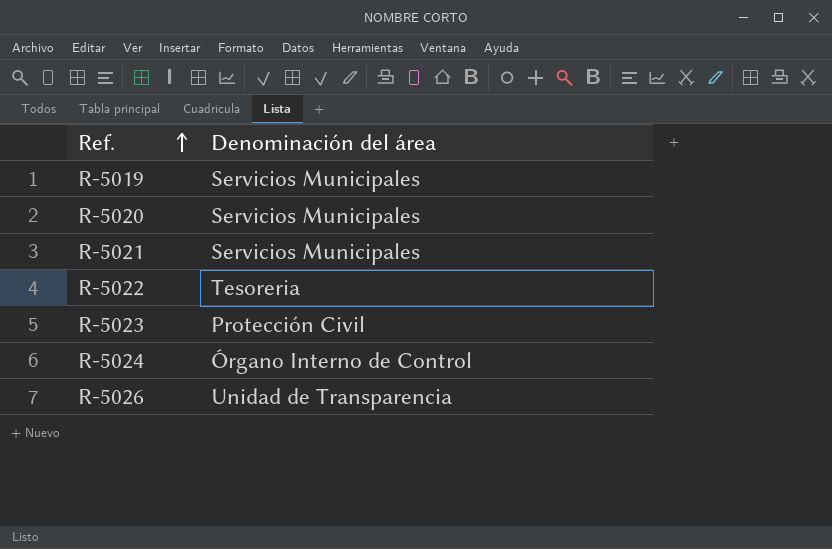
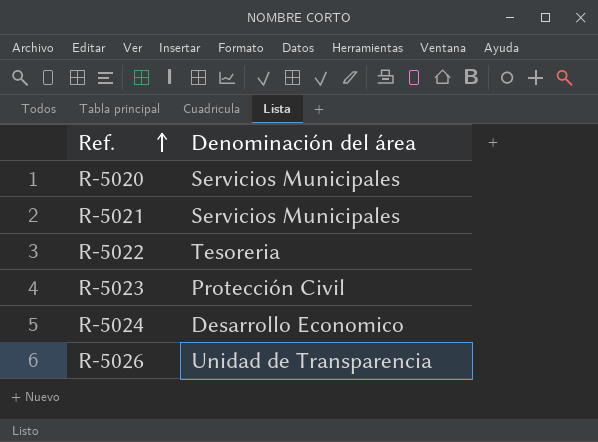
row R-5019: Servicios Municipales -> none
R-5024 | Denominación del área: Órgano Interno de Control -> Desarrollo Economico

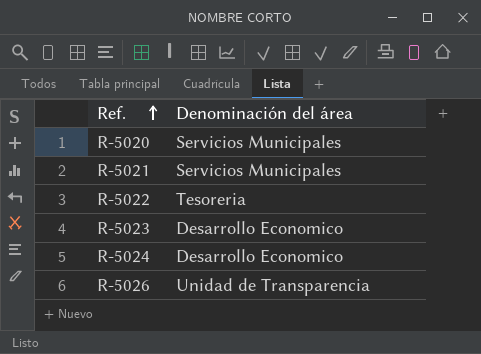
R-5023 | Denominación del área: Protección Civil -> Desarrollo Economico

